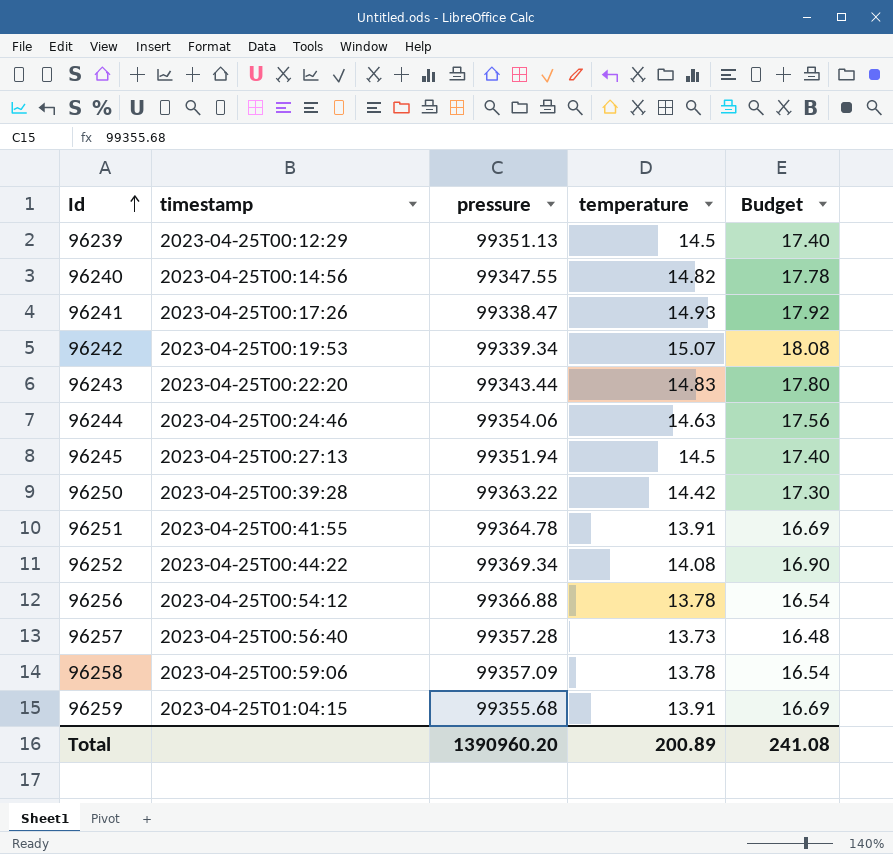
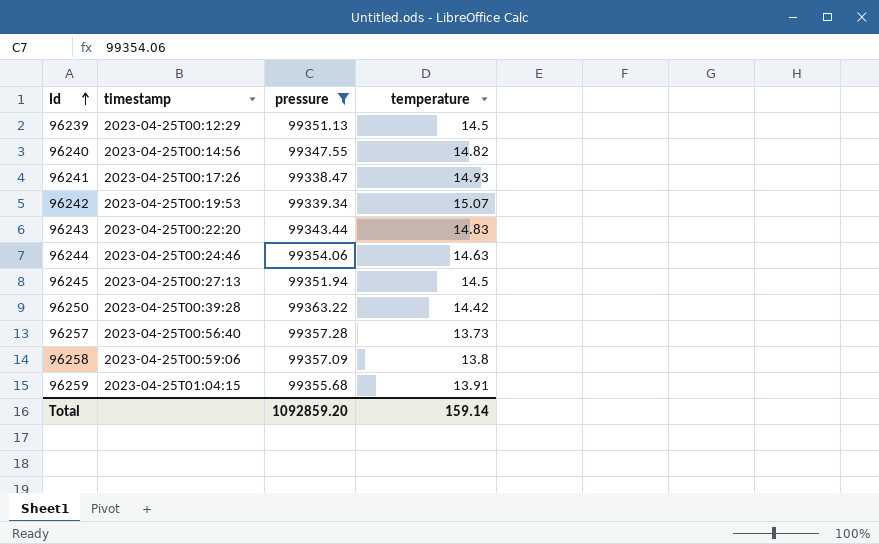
filter: none -> pressure <= 99363.22
column Budget | formula: [temperature] * 1.2 -> none
96258 | temperature: 13.78 -> 13.8
Total | pressure: 1390960.20 -> 1092859.20
Total | temperature: 200.89 -> 159.14

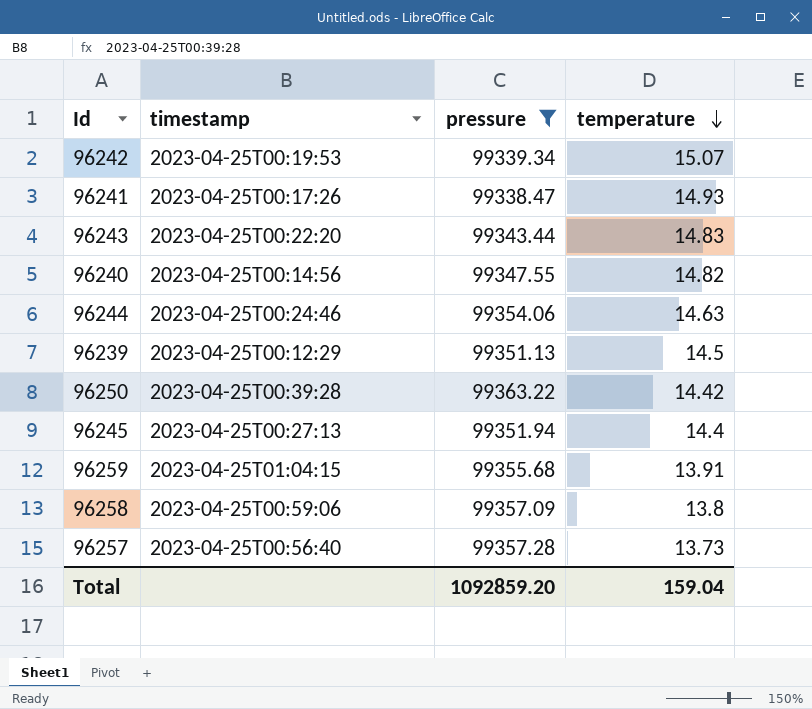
row order: Id ascending -> temperature descending
96245 | temperature: 14.5 -> 14.4
Total | temperature: 159.14 -> 159.04

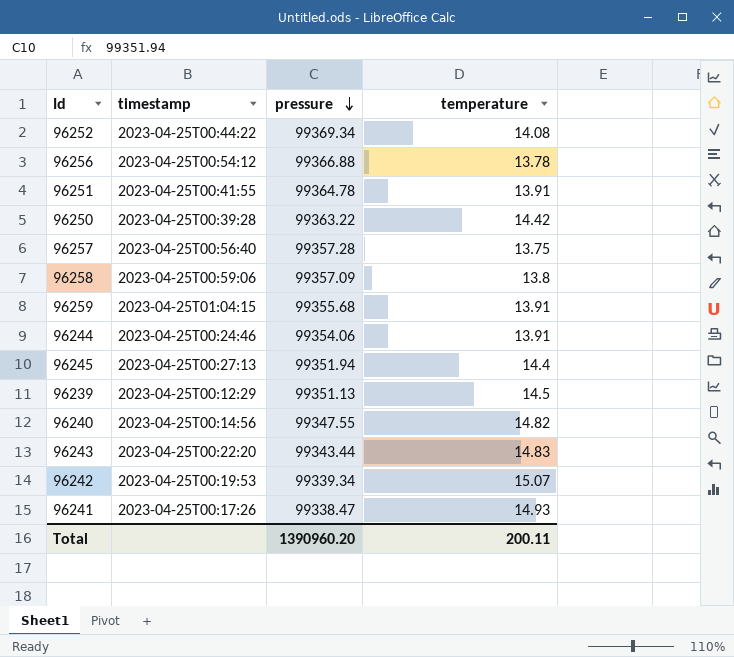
filter: pressure <= 99363.22 -> none
row order: temperature descending -> pressure descending
96257 | temperature: 13.73 -> 13.75
96244 | temperature: 14.63 -> 13.91
Total | pressure: 1092859.20 -> 1390960.20
Total | temperature: 159.04 -> 200.11

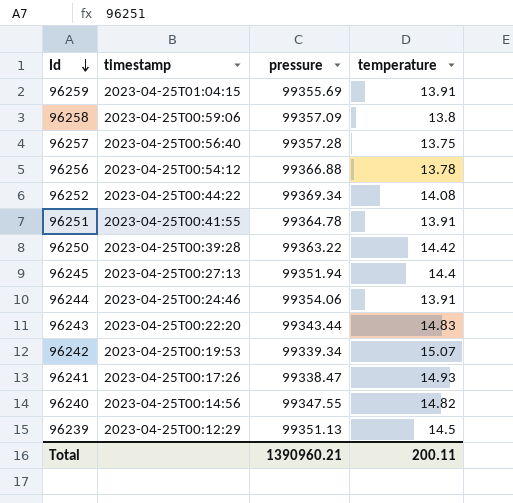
row order: pressure descending -> Id descending
96259 | pressure: 99355.68 -> 99355.69
Total | pressure: 1390960.20 -> 1390960.21

